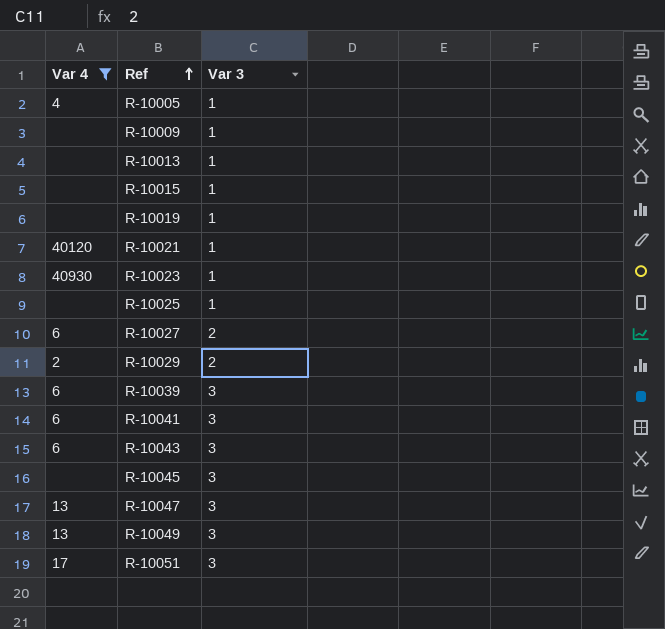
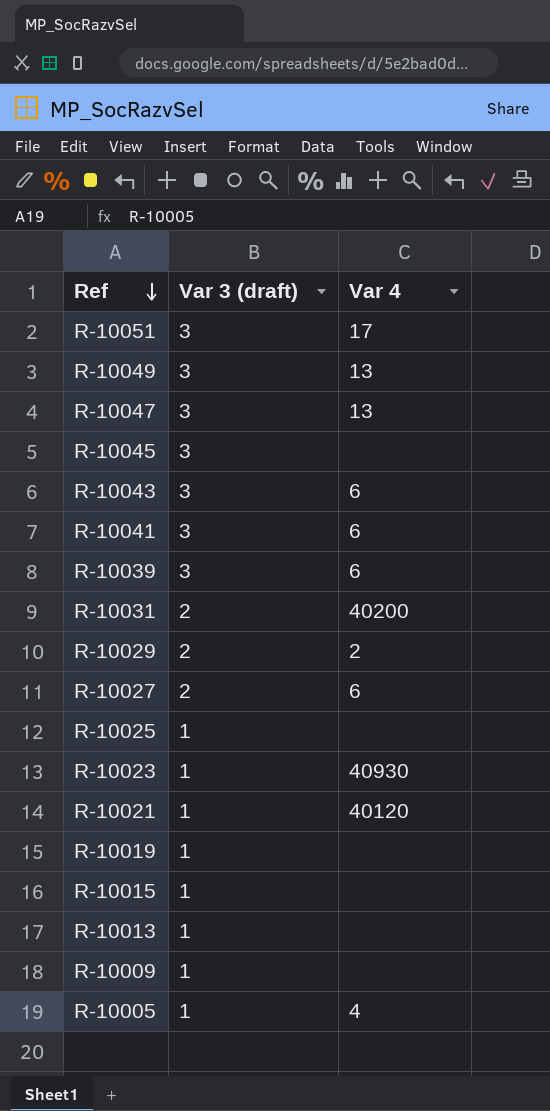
filter: Var 4 != 40200 -> none
row order: Ref ascending -> Ref descending
column name: Var 3 -> Var 3 (draft)
column Var 4 | position: 1 -> 3

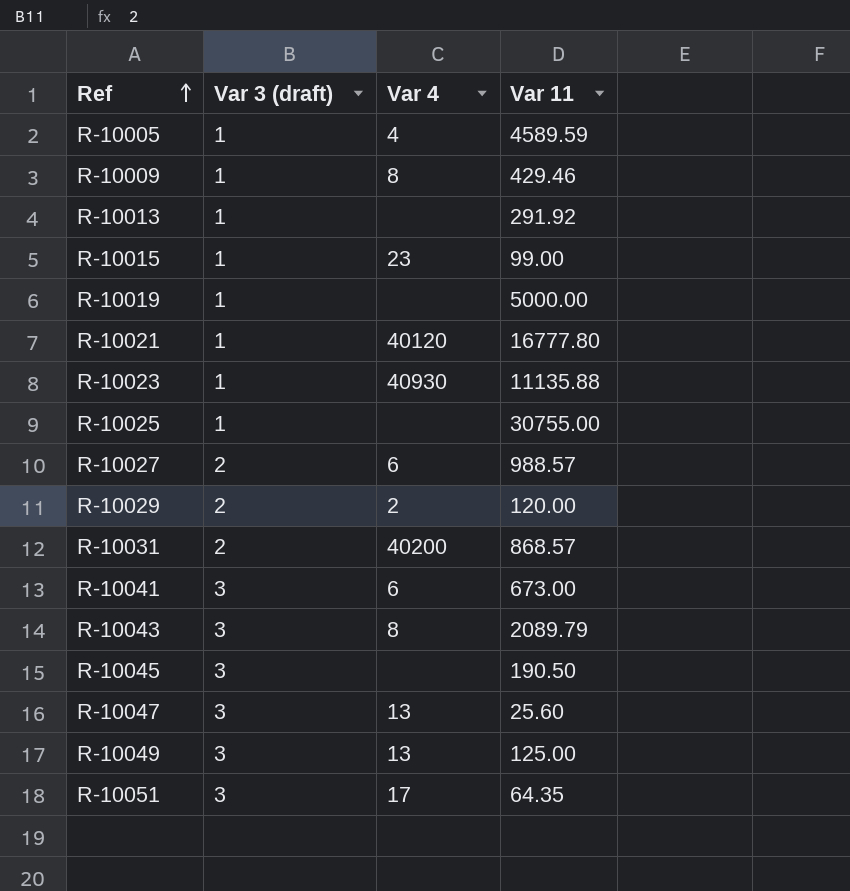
row order: Ref descending -> Ref ascending
column Var 11 | position: none -> 4
row R-10039: 3 | 6 -> none
R-10009 | Var 4: none -> 8
R-10015 | Var 4: none -> 23
R-10043 | Var 4: 6 -> 8

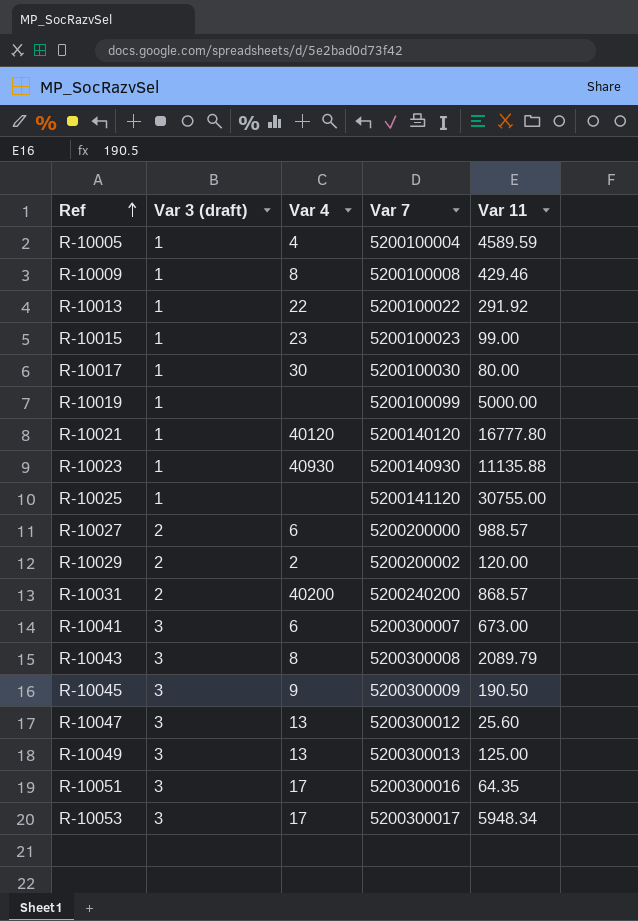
column Var 7 | position: none -> 4
R-10013 | Var 4: none -> 22
row R-10017: none -> 1 | 30 | 5200100030 | 80.00
R-10045 | Var 4: none -> 9
row R-10053: none -> 3 | 17 | 5200300017 | 5948.34

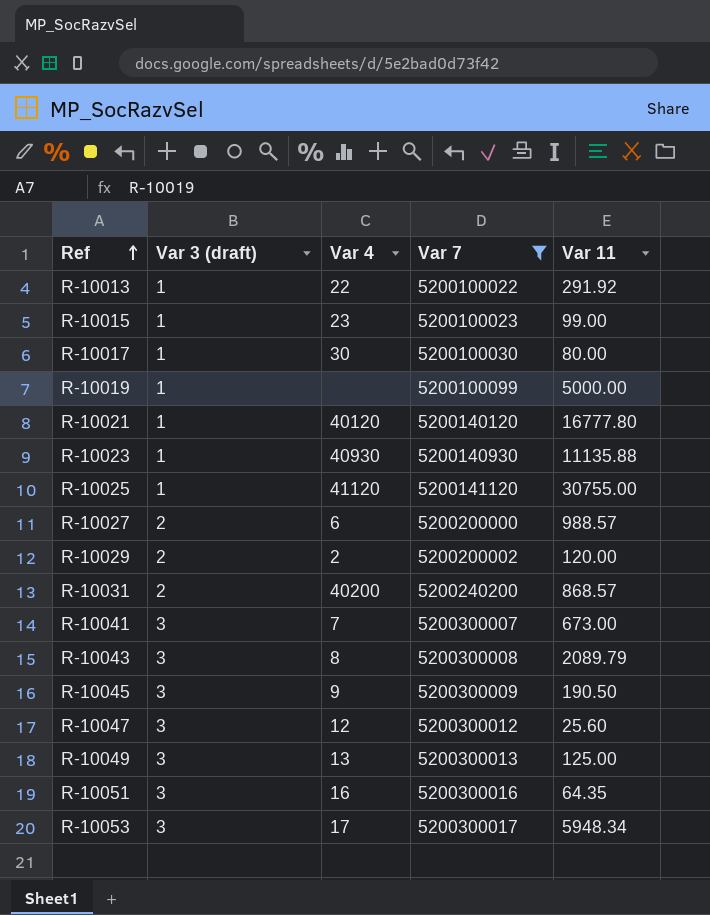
filter: none -> Var 7 >= 5200100022
R-10025 | Var 4: none -> 41120
R-10041 | Var 4: 6 -> 7
R-10047 | Var 4: 13 -> 12
R-10051 | Var 4: 17 -> 16

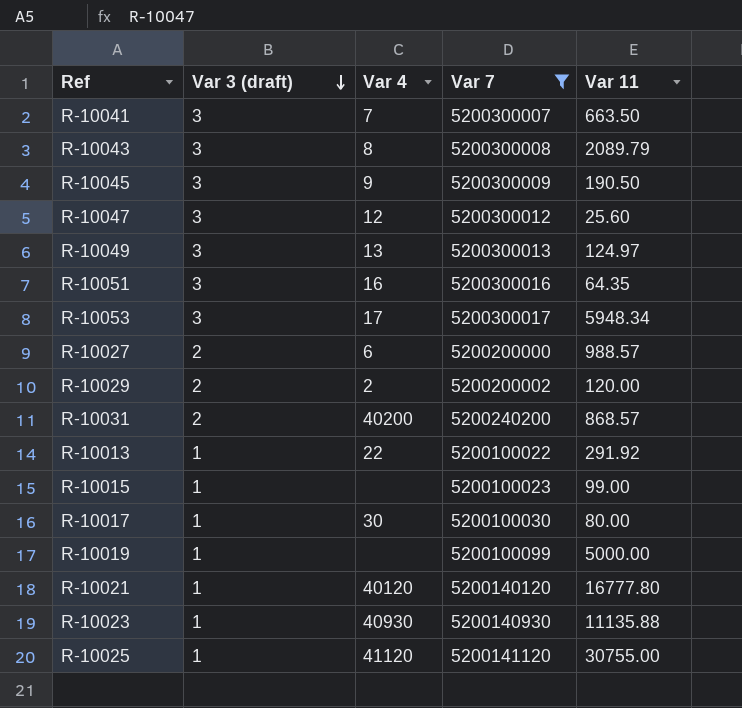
row order: Ref ascending -> Var 3 (draft) descending
R-10041 | Var 11: 673.00 -> 663.50
R-10049 | Var 11: 125.00 -> 124.97
R-10015 | Var 4: 23 -> none

